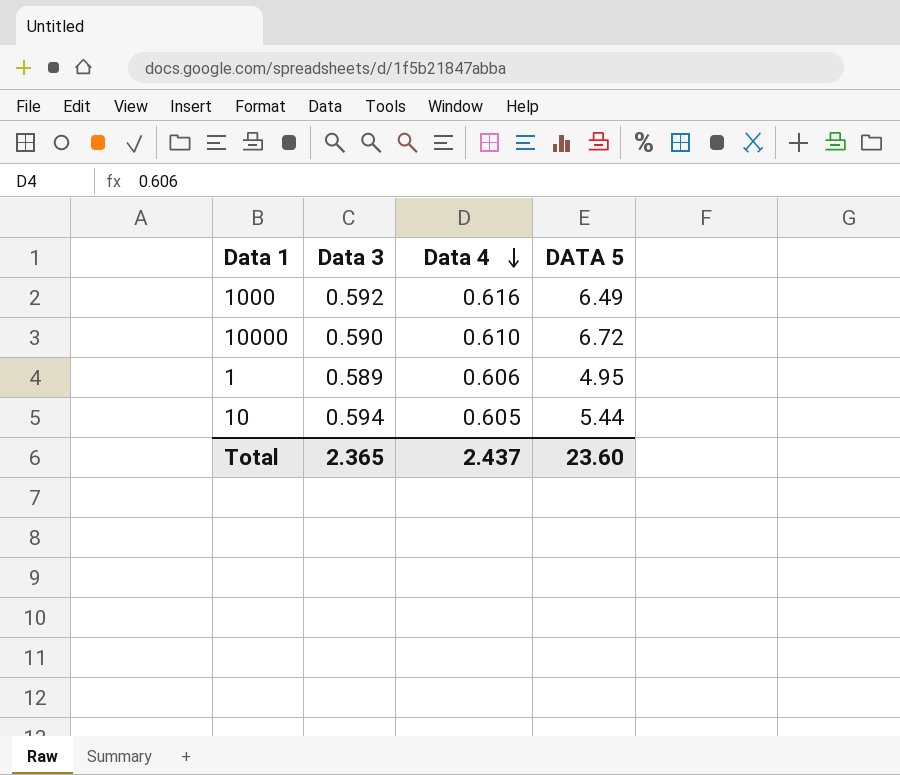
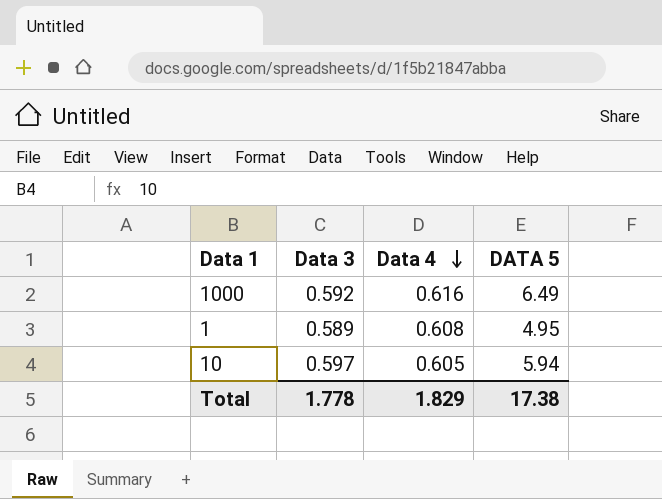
row 10000: 0.590 | 0.610 | 6.72 -> none
1 | Data 4: 0.606 -> 0.608
10 | Data 3: 0.594 -> 0.597
10 | DATA 5: 5.44 -> 5.94
Total | Data 3: 2.365 -> 1.778
Total | Data 4: 2.437 -> 1.829
Total | DATA 5: 23.60 -> 17.38

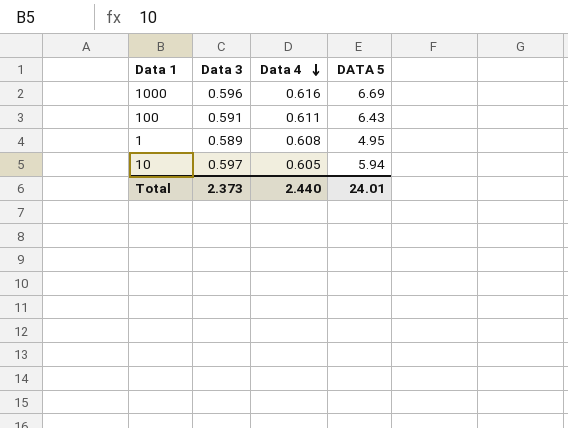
1000 | Data 3: 0.592 -> 0.596
1000 | DATA 5: 6.49 -> 6.69
row 100: none -> 0.591 | 0.611 | 6.43
Total | Data 3: 1.778 -> 2.373
Total | Data 4: 1.829 -> 2.440
Total | DATA 5: 17.38 -> 24.01

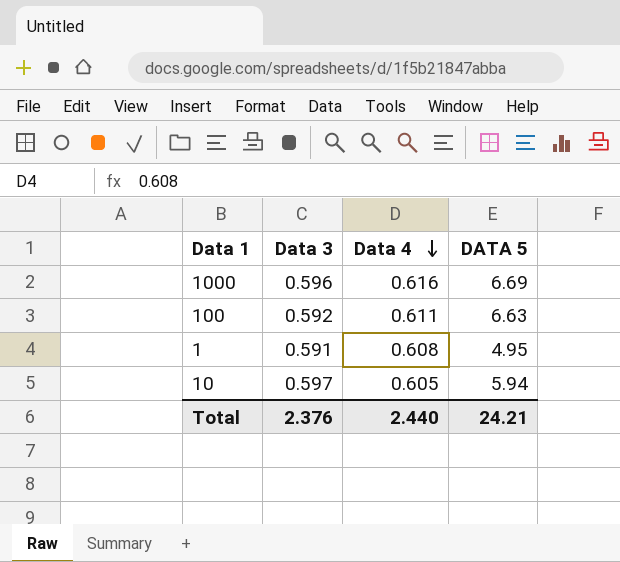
100 | Data 3: 0.591 -> 0.592
100 | DATA 5: 6.43 -> 6.63
1 | Data 3: 0.589 -> 0.591
Total | Data 3: 2.373 -> 2.376
Total | DATA 5: 24.01 -> 24.21

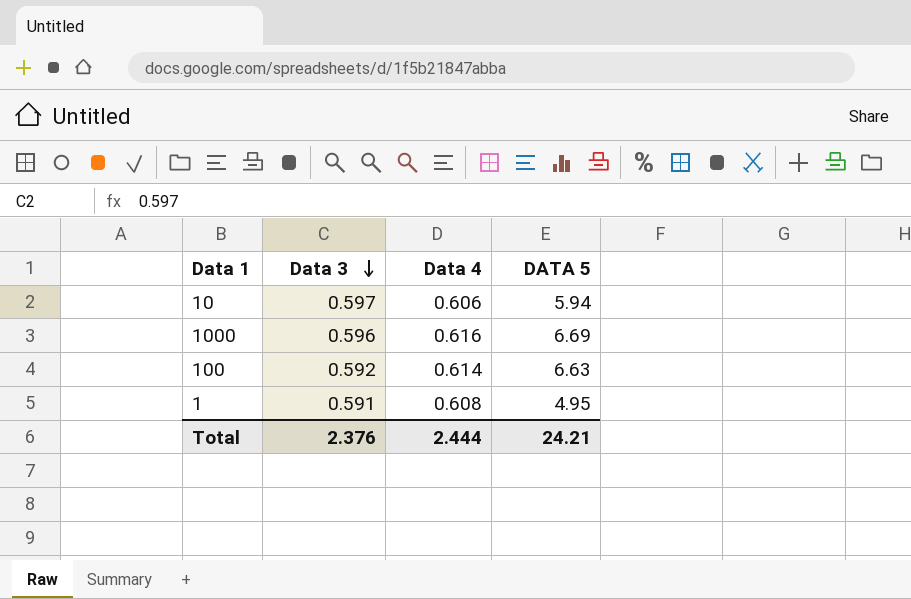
row order: Data 4 descending -> Data 3 descending
10 | Data 4: 0.605 -> 0.606
100 | Data 4: 0.611 -> 0.614
Total | Data 4: 2.440 -> 2.444

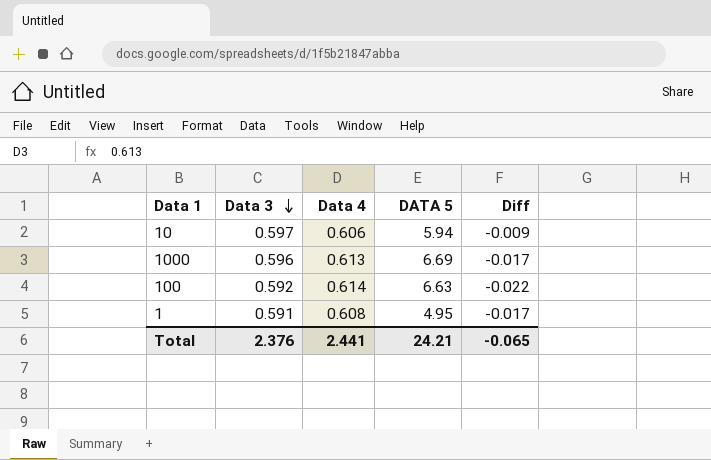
column Diff | formula: none -> [Data 3] - [Data 4]
1000 | Data 4: 0.616 -> 0.613
Total | Data 4: 2.444 -> 2.441

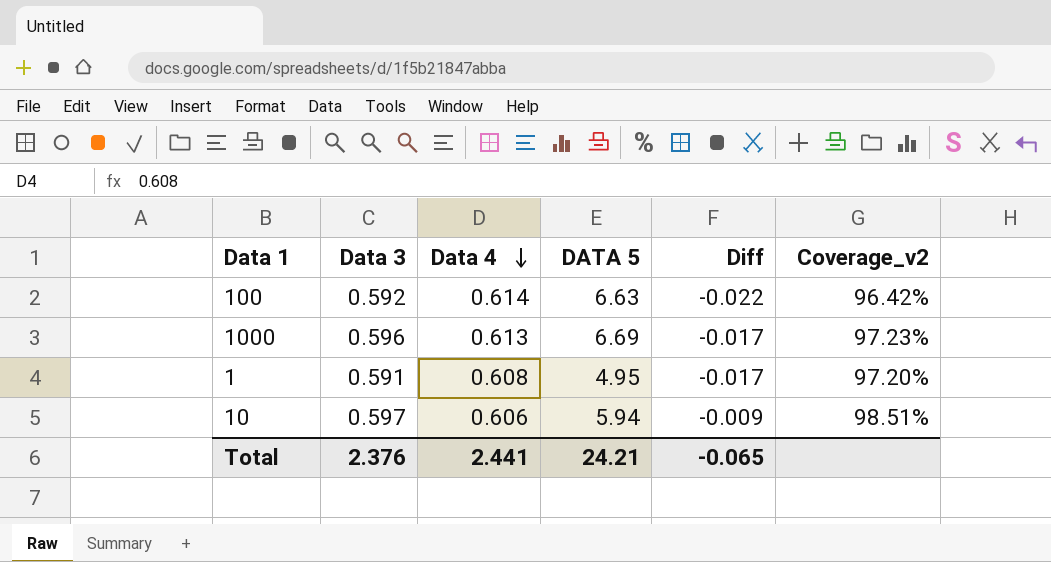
row order: Data 3 descending -> Data 4 descending
column Coverage_v2 | formula: none -> [Data 3] / [Data 4]

